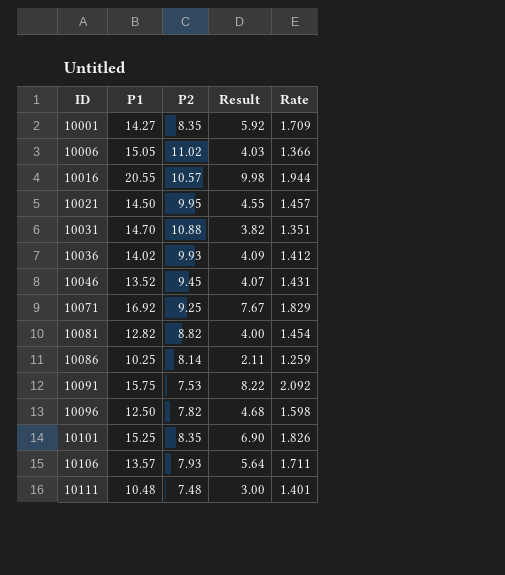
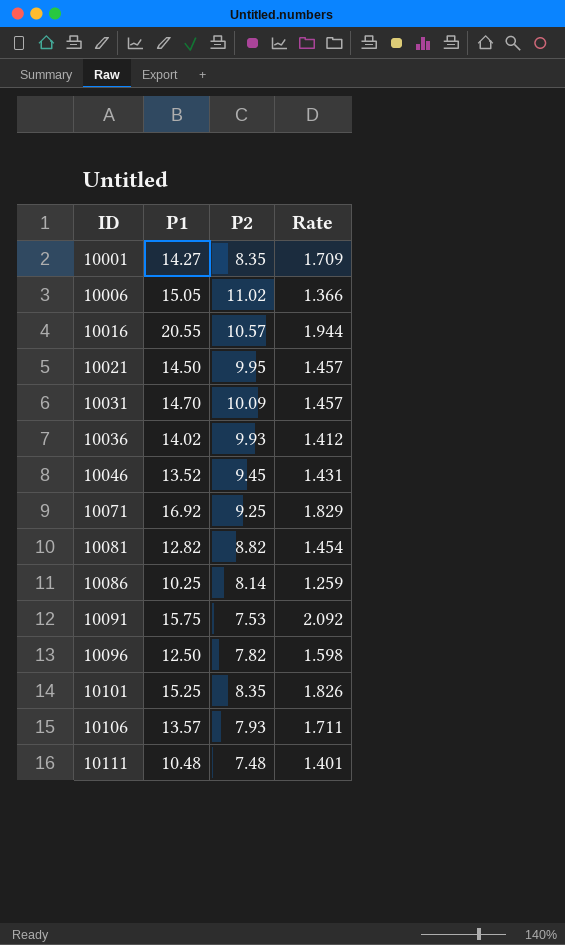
column Result | formula: [P1] - [P2] -> none
10031 | P2: 10.88 -> 10.09
10031 | Rate: 1.351 -> 1.457

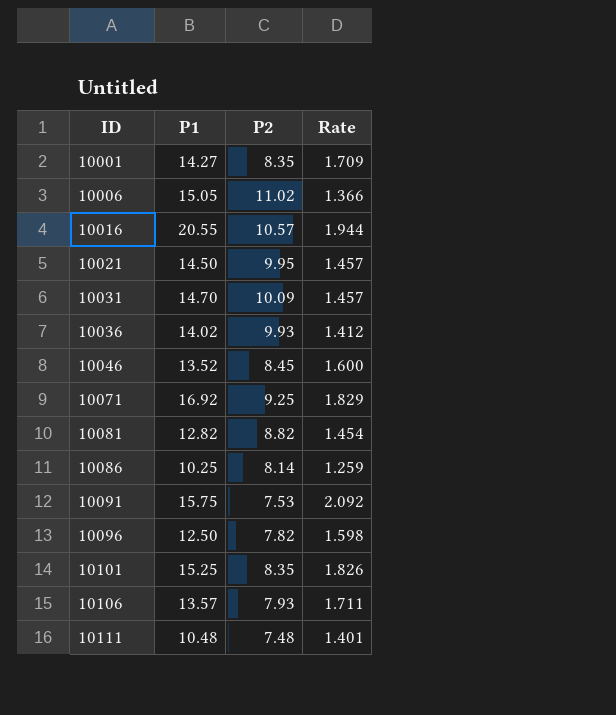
10046 | P2: 9.45 -> 8.45
10046 | Rate: 1.431 -> 1.600

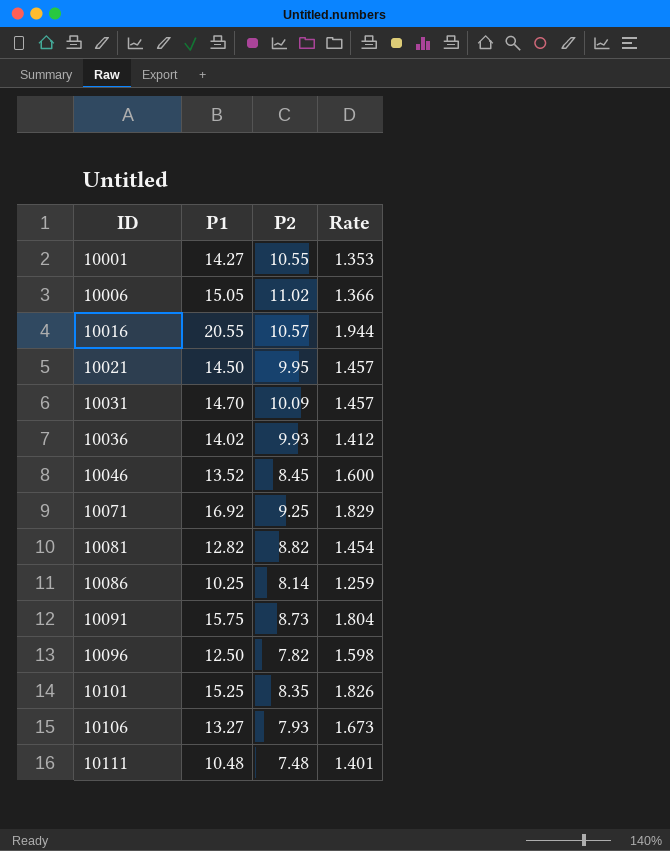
10001 | P2: 8.35 -> 10.55
10001 | Rate: 1.709 -> 1.353
10091 | P2: 7.53 -> 8.73
10091 | Rate: 2.092 -> 1.804
10106 | P1: 13.57 -> 13.27
10106 | Rate: 1.711 -> 1.673

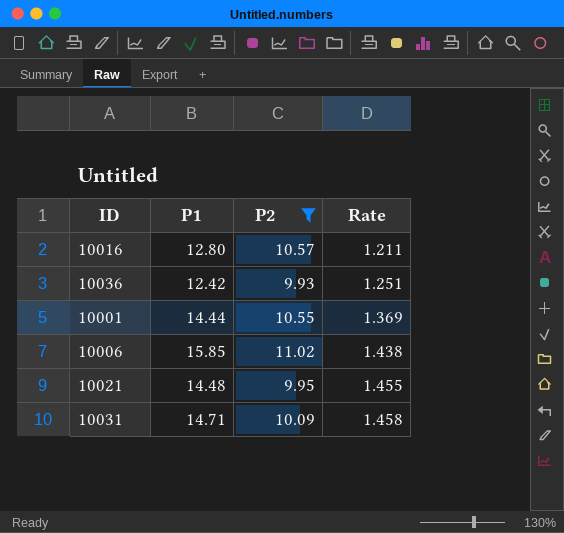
filter: none -> P2 >= 9.93
row order: ID ascending -> Rate ascending
10016 | P1: 20.55 -> 12.80
10016 | Rate: 1.944 -> 1.211
10036 | P1: 14.02 -> 12.42
10036 | Rate: 1.412 -> 1.251
10001 | P1: 14.27 -> 14.44
10001 | Rate: 1.353 -> 1.369
10006 | P1: 15.05 -> 15.85
10006 | Rate: 1.366 -> 1.438
10021 | P1: 14.50 -> 14.48
10021 | Rate: 1.457 -> 1.455
10031 | P1: 14.70 -> 14.71
10031 | Rate: 1.457 -> 1.458

